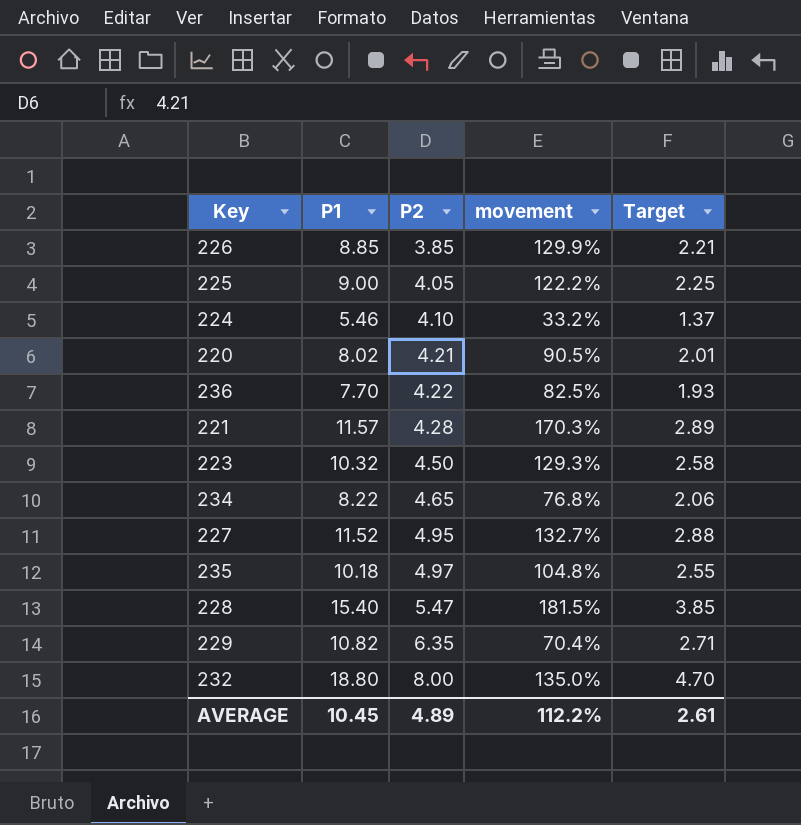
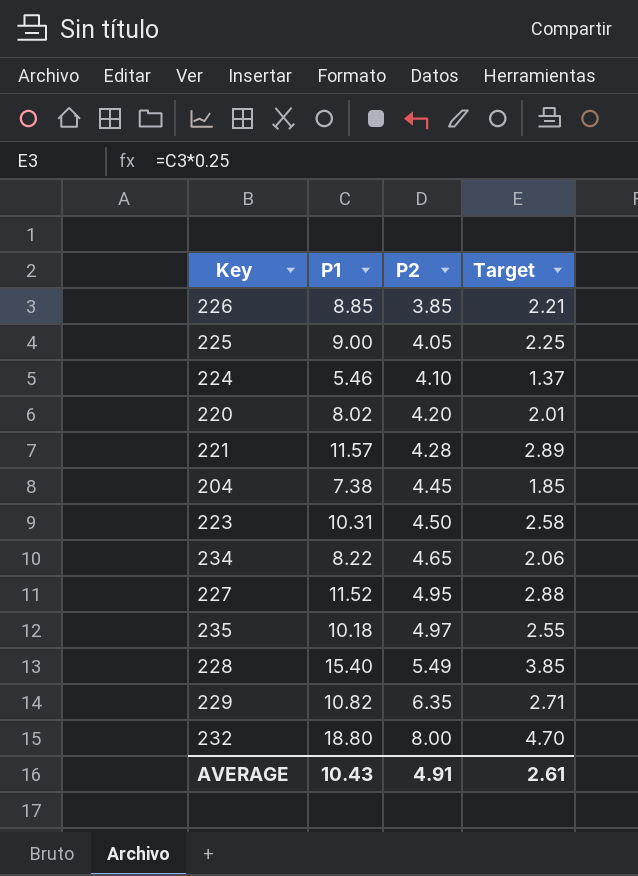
column movement | formula: ([P1] - [P2]) / [P2] -> none
row 236: 7.70 | 4.22 | 82.5% | 1.93 -> none
220 | P2: 4.21 -> 4.20
row 204: none -> 7.38 | 4.45 | 1.85
223 | P1: 10.32 -> 10.31
228 | P2: 5.47 -> 5.49
AVERAGE | P1: 10.45 -> 10.43
AVERAGE | P2: 4.89 -> 4.91

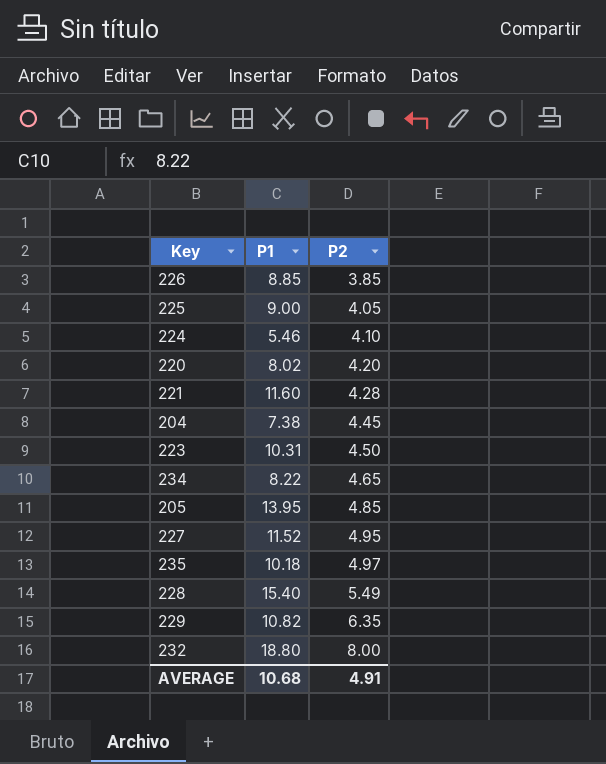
column Target | formula: [P1] * 0.25 -> none
221 | P1: 11.57 -> 11.60
row 205: none -> 13.95 | 4.85
AVERAGE | P1: 10.43 -> 10.68

